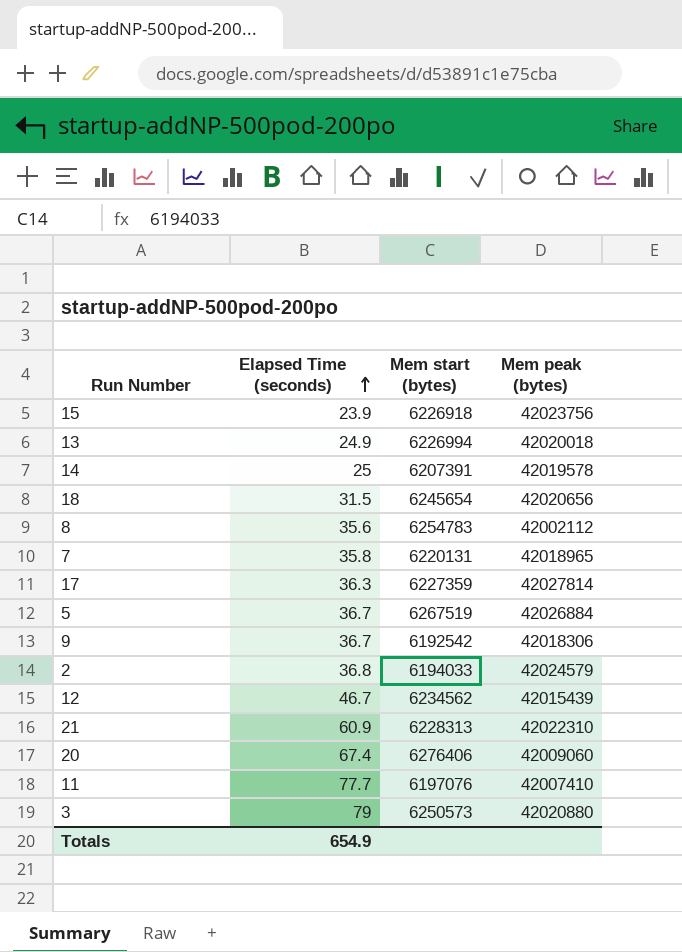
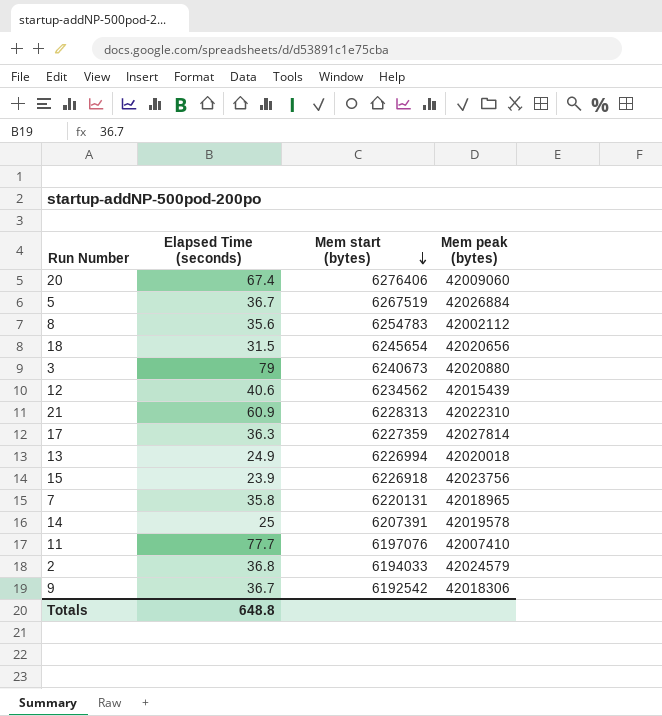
row order: Elapsed Time (seconds) ascending -> Mem start (bytes) descending
3 | Mem start (bytes): 6250573 -> 6240673
12 | Elapsed Time (seconds): 46.7 -> 40.6
Totals | Elapsed Time (seconds): 654.9 -> 648.8

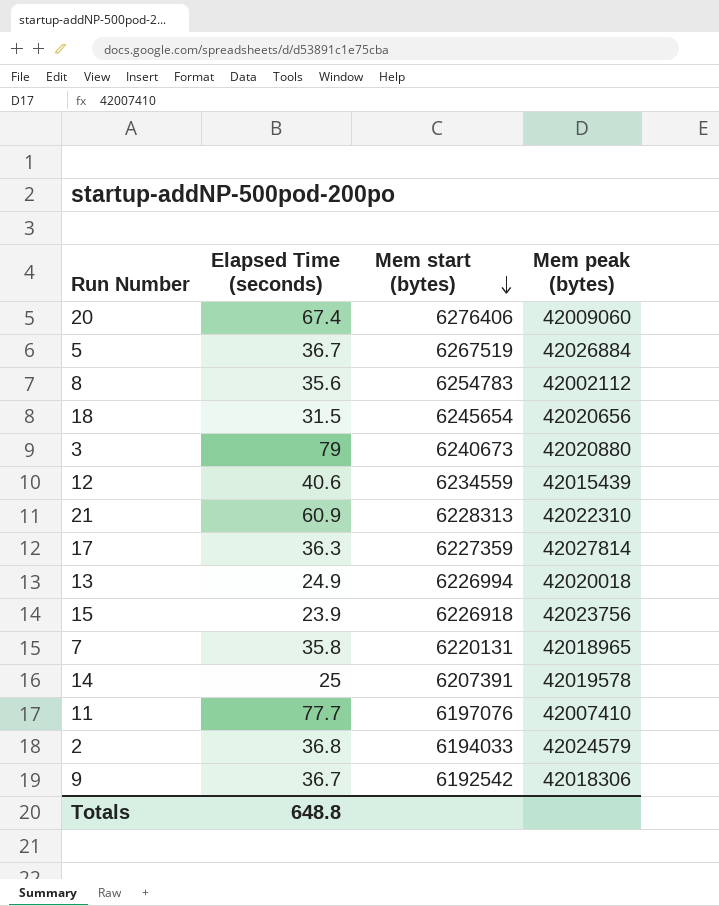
12 | Mem start (bytes): 6234562 -> 6234559

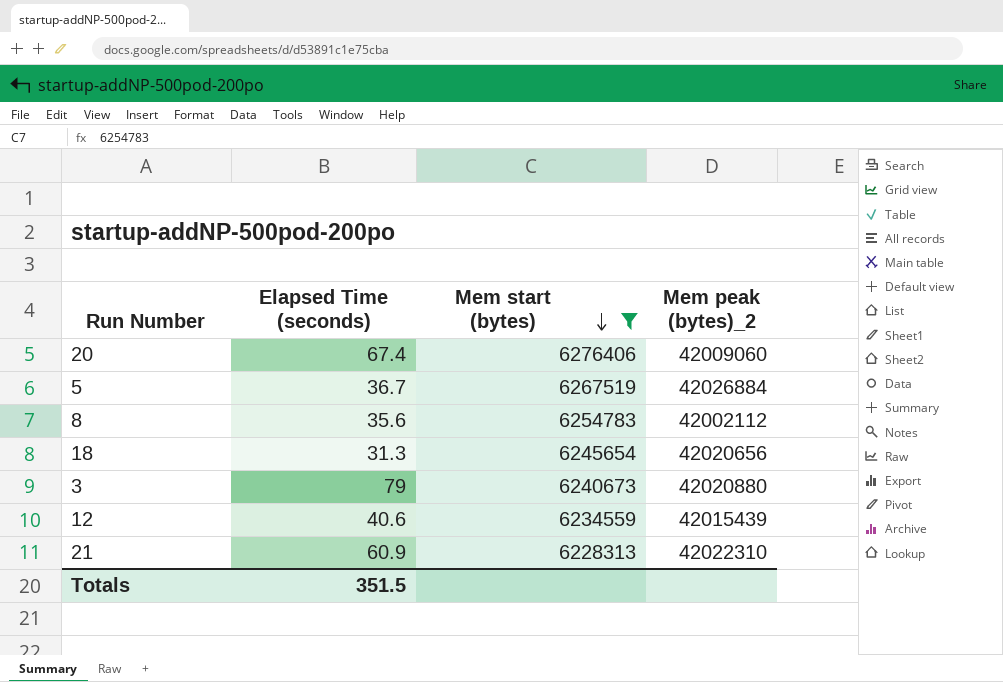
filter: none -> Mem start (bytes) >= 6228313
column name: Mem peak (bytes) -> Mem peak (bytes)_2
18 | Elapsed Time (seconds): 31.5 -> 31.3
Totals | Elapsed Time (seconds): 648.8 -> 351.5

